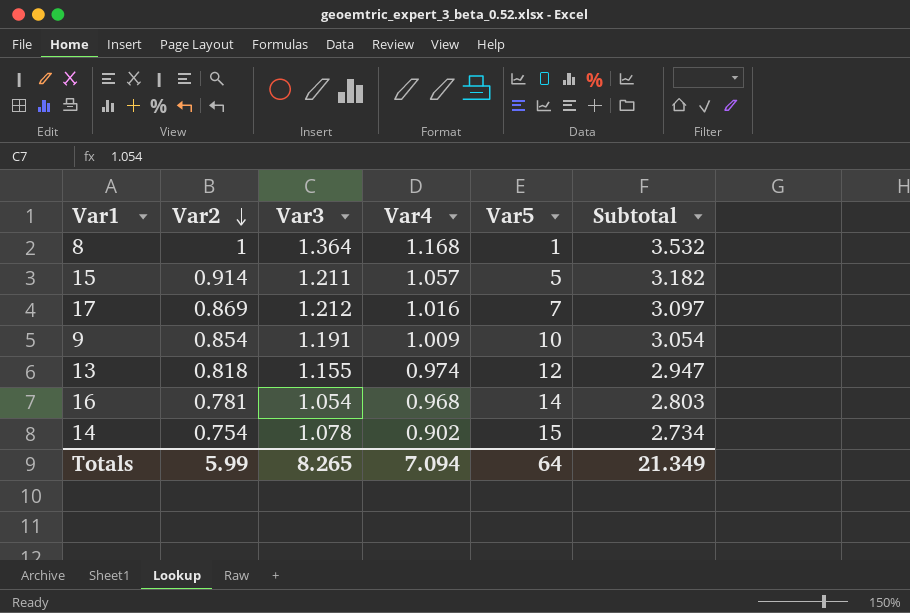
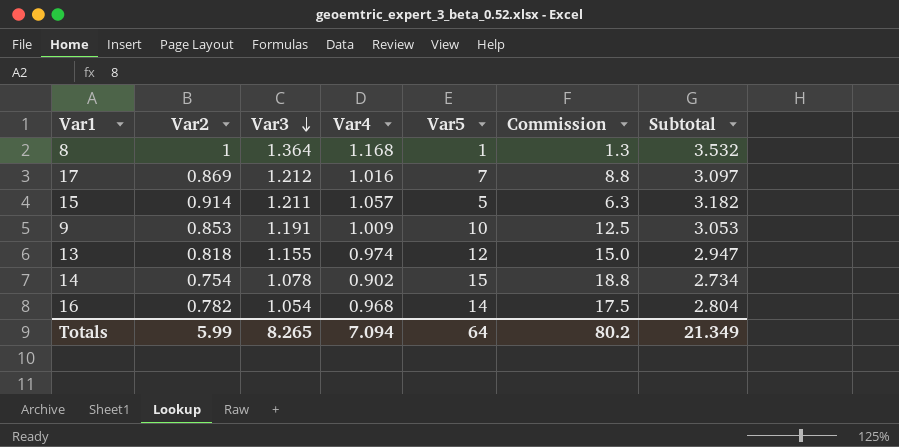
row order: Var2 descending -> Var3 descending
column Commission | formula: none -> [Var5] * 1.25
9 | Var2: 0.854 -> 0.853
9 | Subtotal: 3.054 -> 3.053
16 | Var2: 0.781 -> 0.782
16 | Subtotal: 2.803 -> 2.804

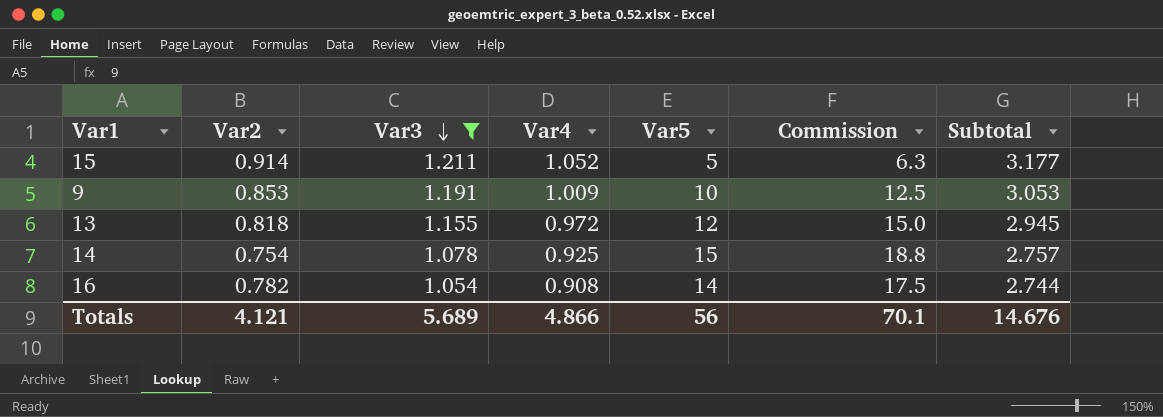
filter: none -> Var3 <= 1.211
15 | Var4: 1.057 -> 1.052
15 | Subtotal: 3.182 -> 3.177
13 | Var4: 0.974 -> 0.972
13 | Subtotal: 2.947 -> 2.945
14 | Var4: 0.902 -> 0.925
14 | Subtotal: 2.734 -> 2.757
16 | Var4: 0.968 -> 0.908
16 | Subtotal: 2.804 -> 2.744
Totals | Var2: 5.99 -> 4.121
Totals | Var3: 8.265 -> 5.689
Totals | Var4: 7.094 -> 4.866
Totals | Var5: 64 -> 56
Totals | Commission: 80.2 -> 70.1
Totals | Subtotal: 21.349 -> 14.676

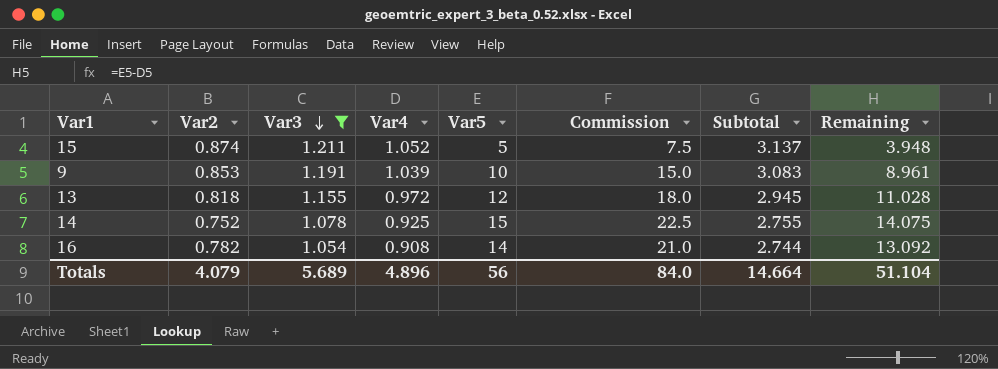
column Commission | formula: [Var5] * 1.25 -> [Var5] * 1.5
column Remaining | formula: none -> [Var5] - [Var4]
15 | Var2: 0.914 -> 0.874
15 | Subtotal: 3.177 -> 3.137
9 | Var4: 1.009 -> 1.039
9 | Subtotal: 3.053 -> 3.083
14 | Var2: 0.754 -> 0.752
14 | Subtotal: 2.757 -> 2.755
Totals | Var2: 4.121 -> 4.079
Totals | Var4: 4.866 -> 4.896
Totals | Commission: 70.1 -> 84.0
Totals | Subtotal: 14.676 -> 14.664

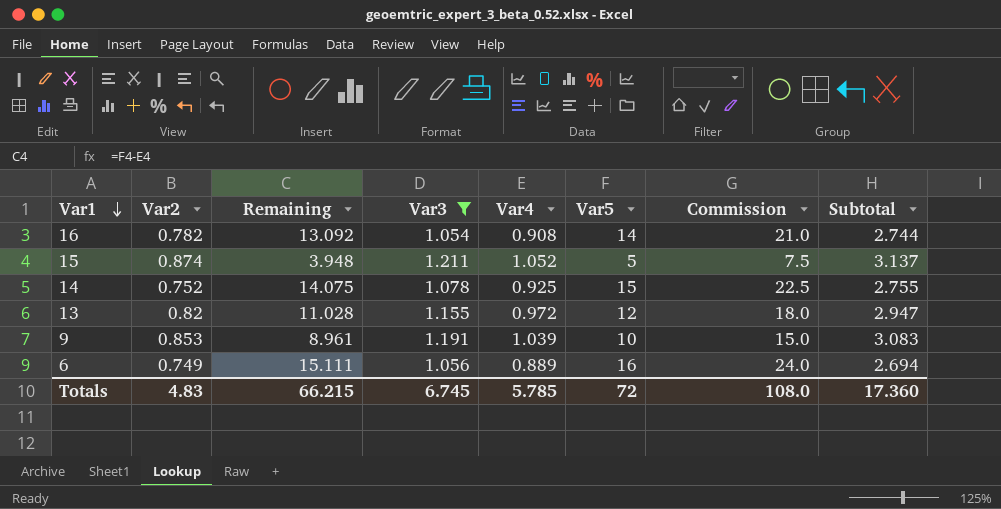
row order: Var3 descending -> Var1 descending
column Remaining | position: 8 -> 3
13 | Var2: 0.818 -> 0.82
13 | Subtotal: 2.945 -> 2.947
row 6: none -> 0.749 | 15.111 | 1.056 | 0.889 | 16 | 24.0 | 2.694
Totals | Var2: 4.079 -> 4.83
Totals | Remaining: 51.104 -> 66.215
Totals | Var3: 5.689 -> 6.745
Totals | Var4: 4.896 -> 5.785
Totals | Var5: 56 -> 72
Totals | Commission: 84.0 -> 108.0
Totals | Subtotal: 14.664 -> 17.360

